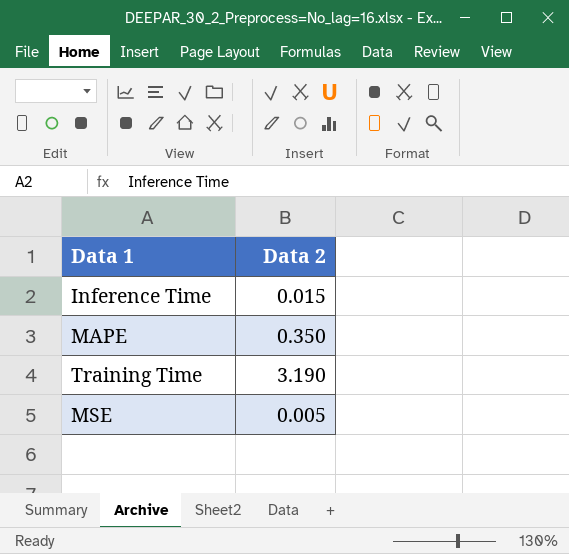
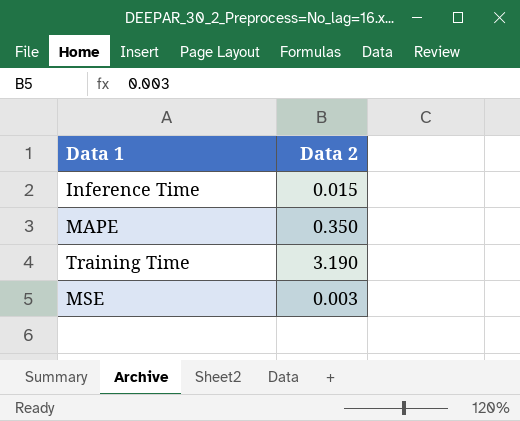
MSE | Data 2: 0.005 -> 0.003

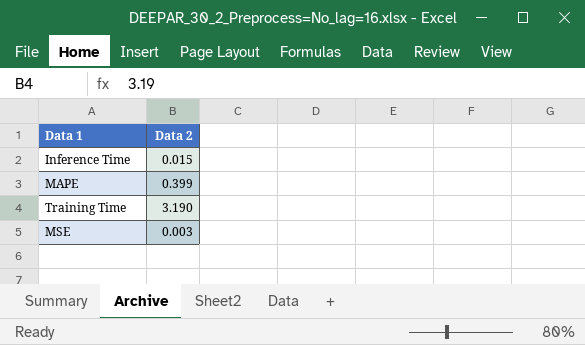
MAPE | Data 2: 0.350 -> 0.399

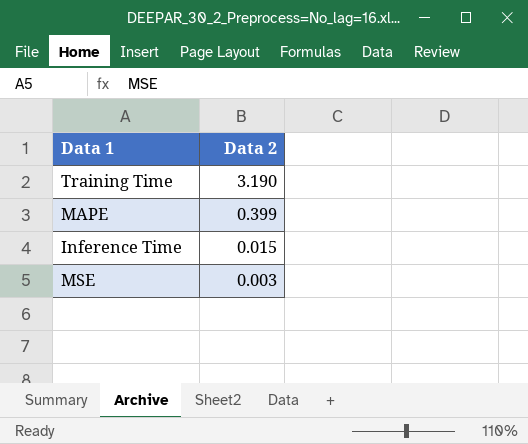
row order: none -> Data 2 descending

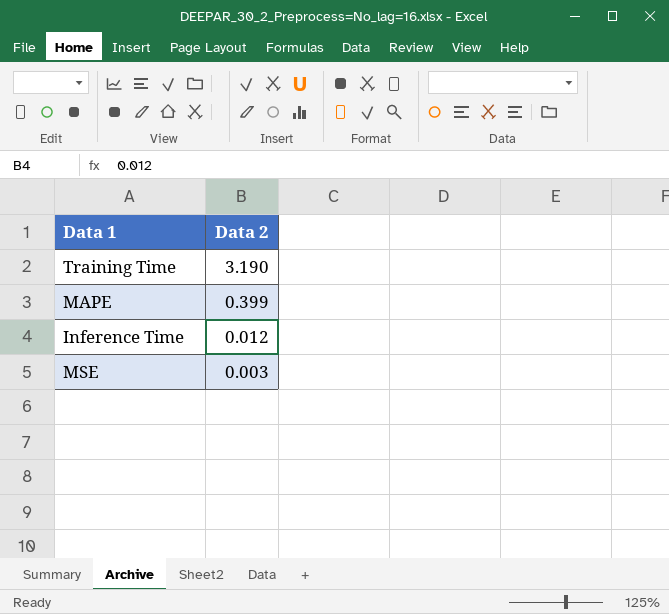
Inference Time | Data 2: 0.015 -> 0.012

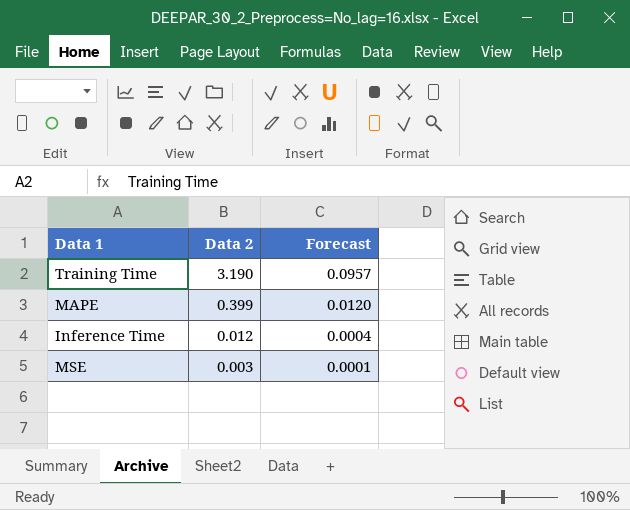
column Forecast | formula: none -> [Data 2] * 0.03

